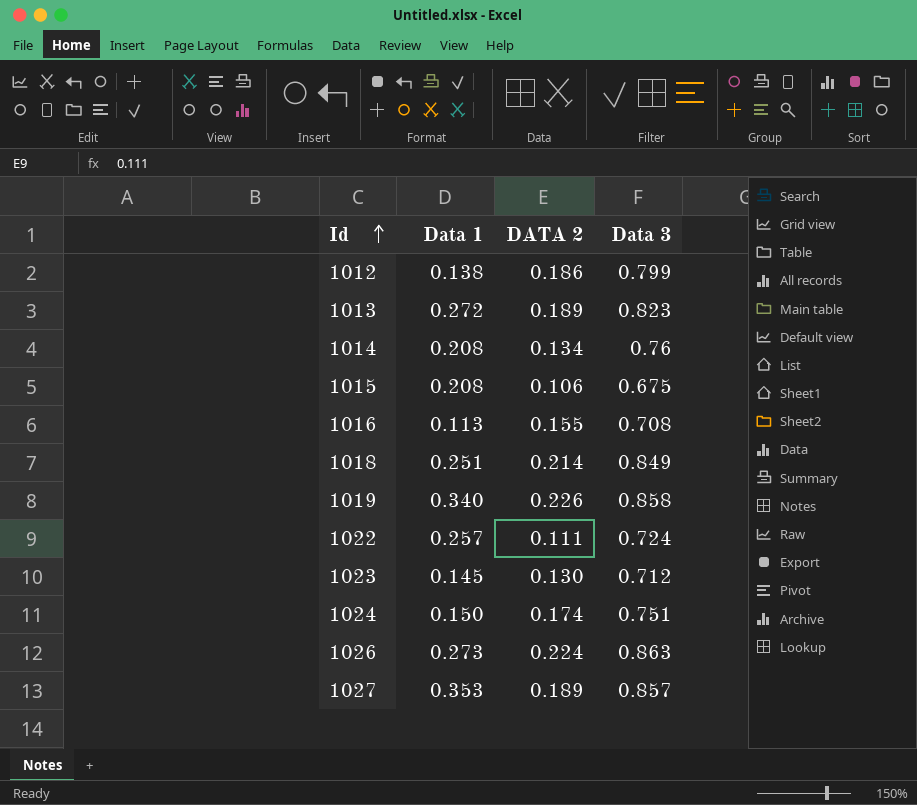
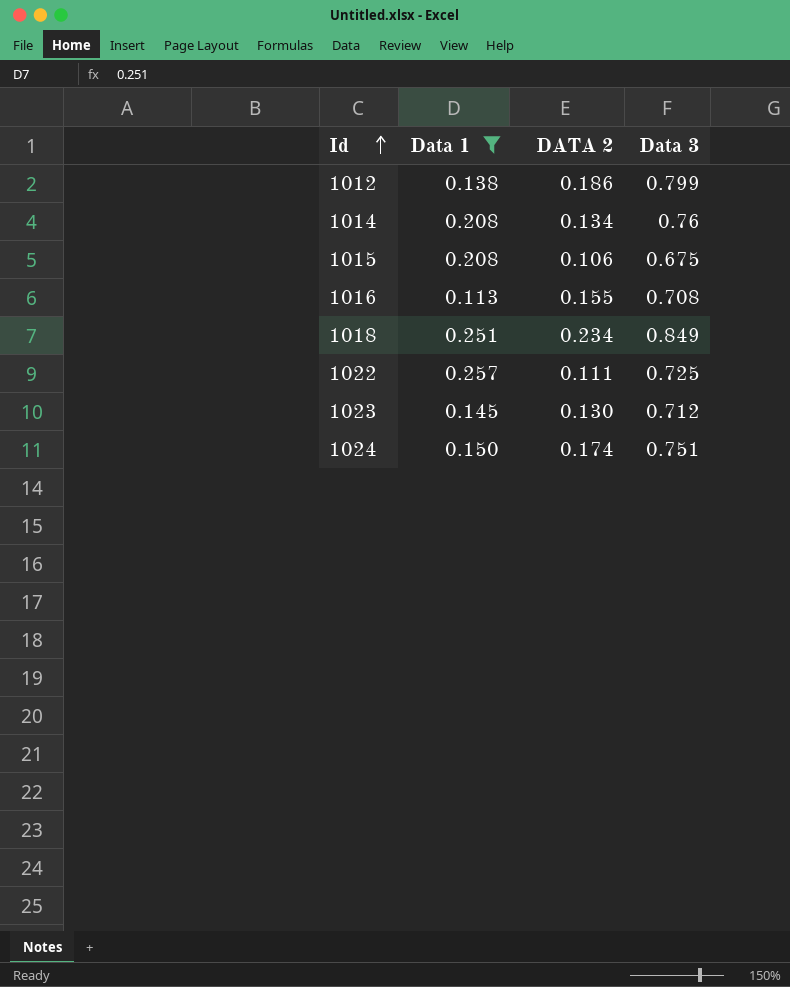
filter: none -> Data 1 <= 0.257
1018 | DATA 2: 0.214 -> 0.234
1022 | Data 3: 0.724 -> 0.725

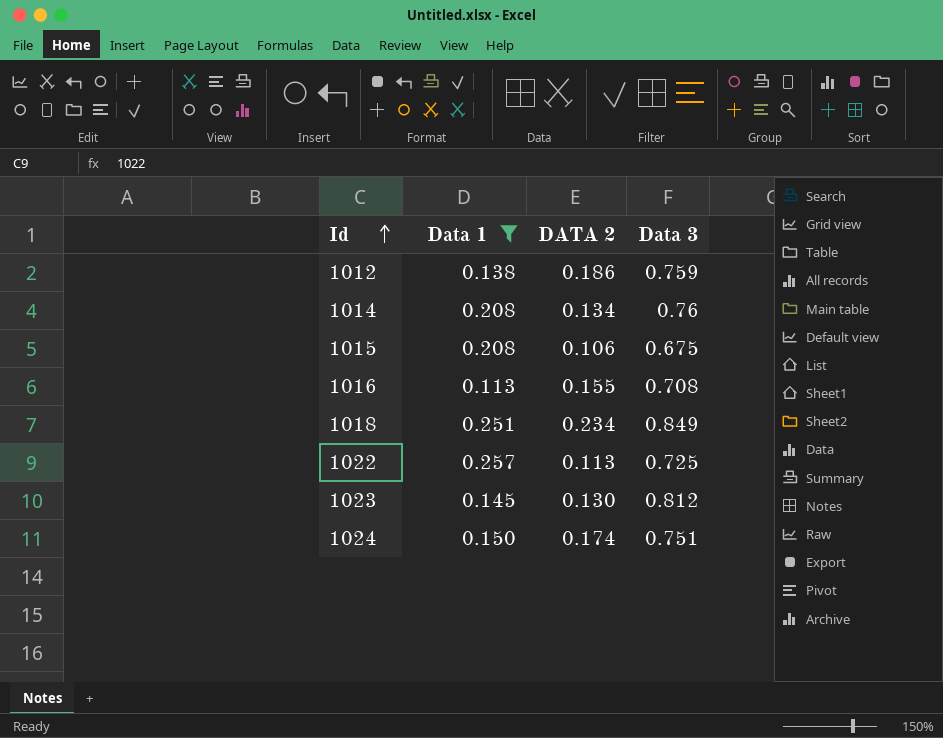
1012 | Data 3: 0.799 -> 0.759
1022 | DATA 2: 0.111 -> 0.113
1023 | Data 3: 0.712 -> 0.812

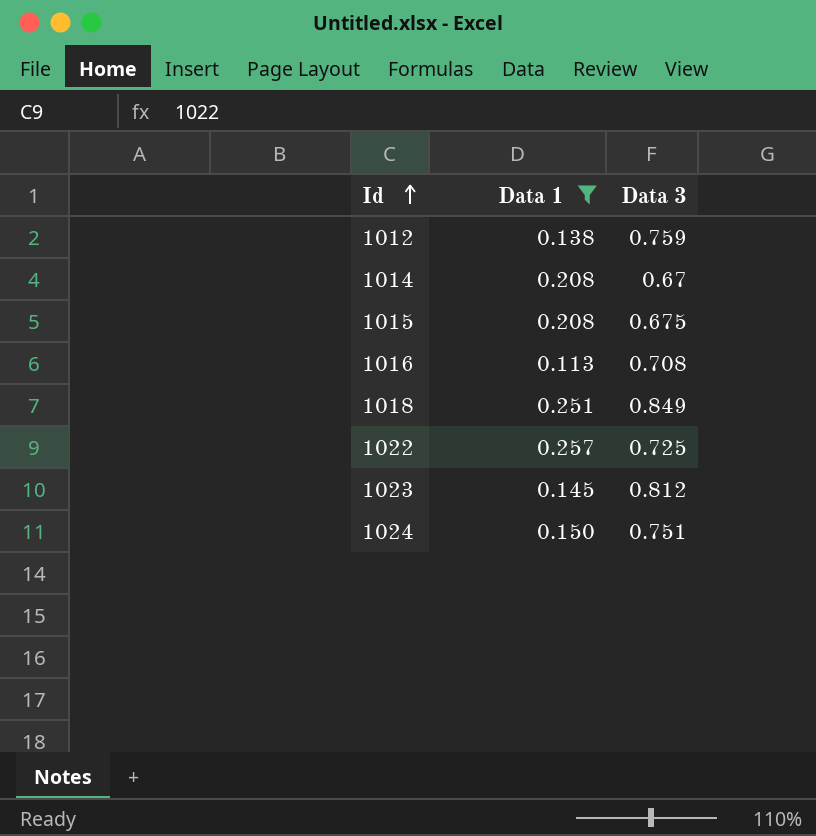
column DATA 2 | position: 3 -> none
1014 | Data 3: 0.76 -> 0.67

